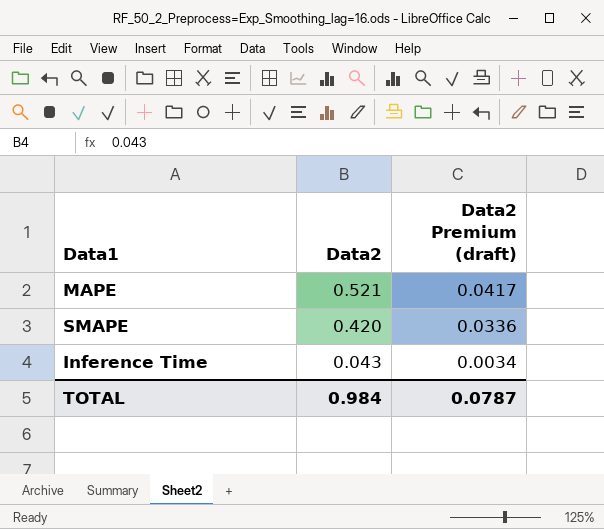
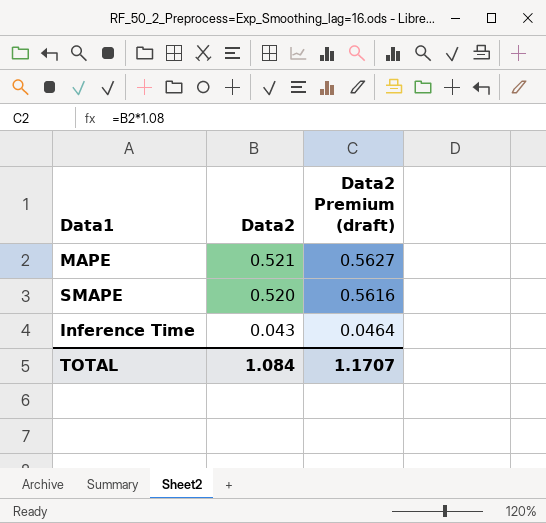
column Data2 Premium (draft) | formula: [Data2] * 0.08 -> [Data2] * 1.08
SMAPE | Data2: 0.420 -> 0.520
TOTAL | Data2: 0.984 -> 1.084
TOTAL | Data2 Premium (draft): 0.0787 -> 1.1707

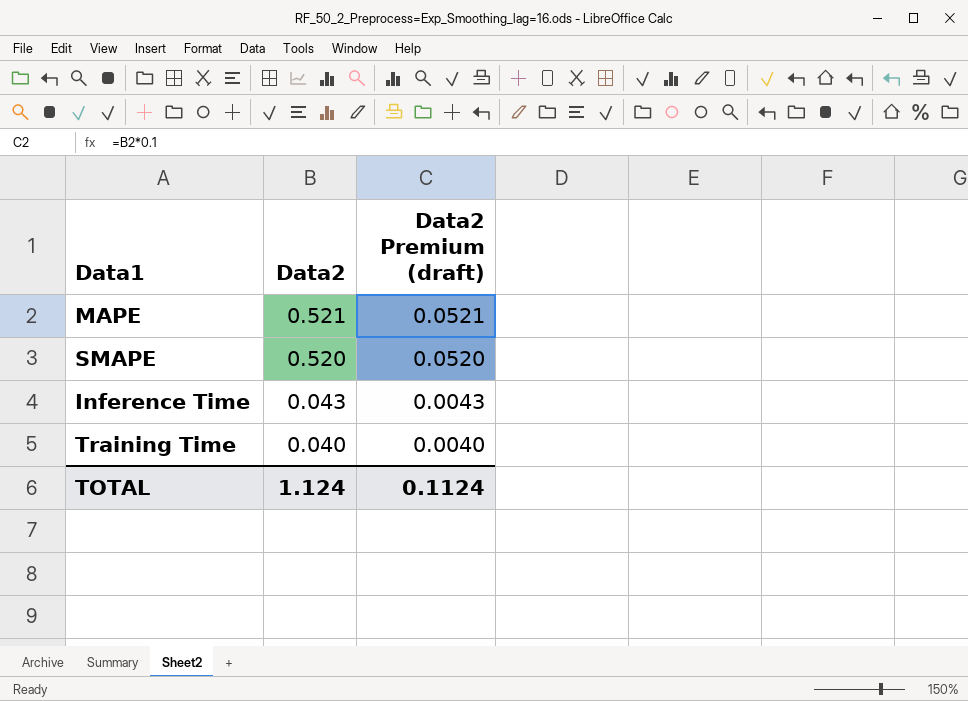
column Data2 Premium (draft) | formula: [Data2] * 1.08 -> [Data2] * 0.1
row Training Time: none -> 0.040 | 0.0040
TOTAL | Data2: 1.084 -> 1.124
TOTAL | Data2 Premium (draft): 1.1707 -> 0.1124

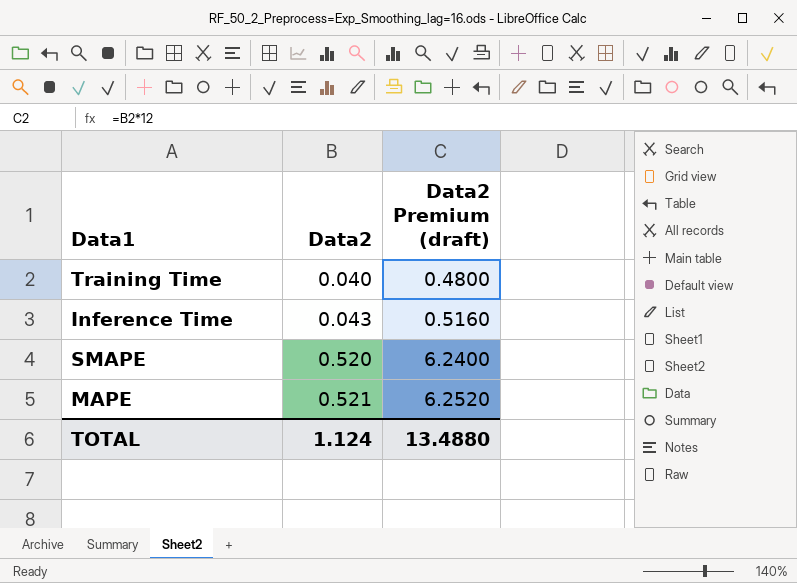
row order: Data2 descending -> Data2 ascending
column Data2 Premium (draft) | formula: [Data2] * 0.1 -> [Data2] * 12
TOTAL | Data2 Premium (draft): 0.1124 -> 13.4880

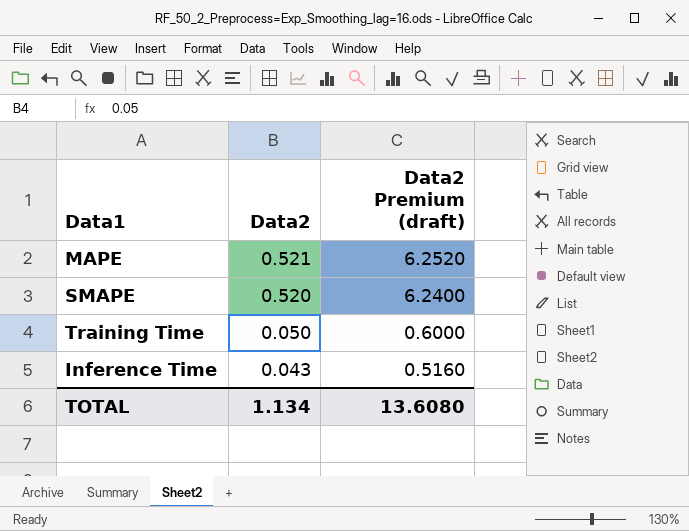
row order: Data2 ascending -> Data2 descending
Training Time | Data2: 0.040 -> 0.050
Training Time | Data2 Premium (draft): 0.4800 -> 0.6000
TOTAL | Data2: 1.124 -> 1.134
TOTAL | Data2 Premium (draft): 13.4880 -> 13.6080

